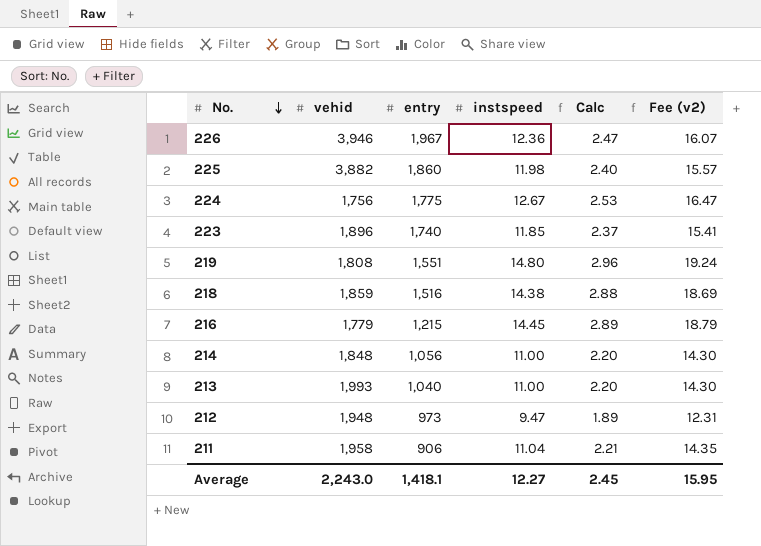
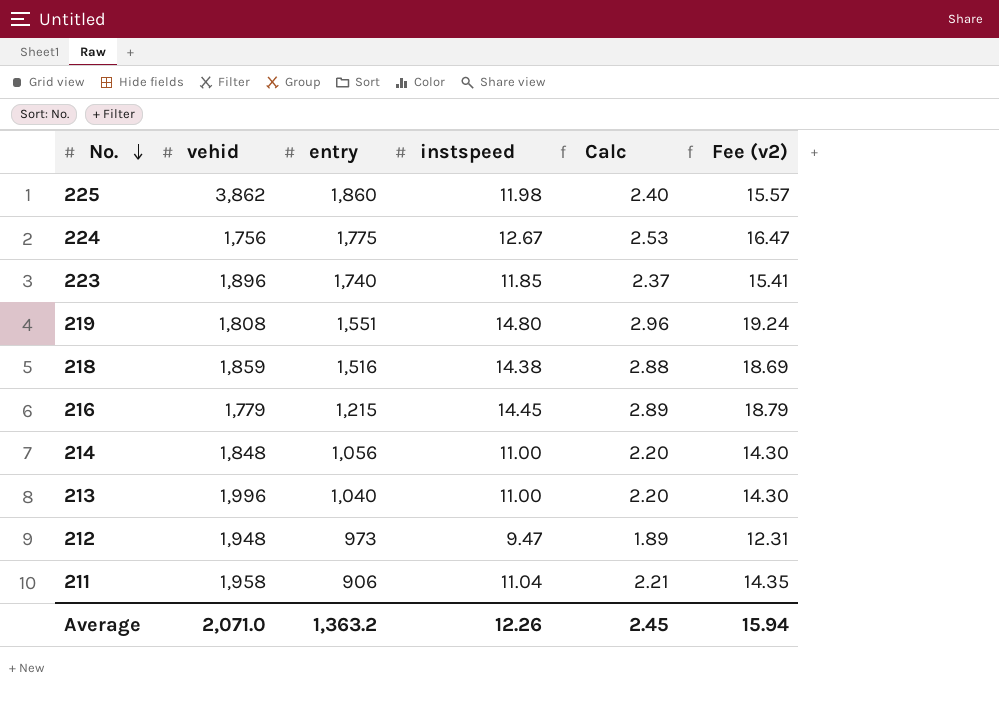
row 226: 3,946 | 1,967 | 12.36 | 2.47 | 16.07 -> none
225 | vehid: 3,882 -> 3,862
213 | vehid: 1,993 -> 1,996
Average | vehid: 2,243.0 -> 2,071.0
Average | entry: 1,418.1 -> 1,363.2
Average | instspeed: 12.27 -> 12.26
Average | Fee (v2): 15.95 -> 15.94

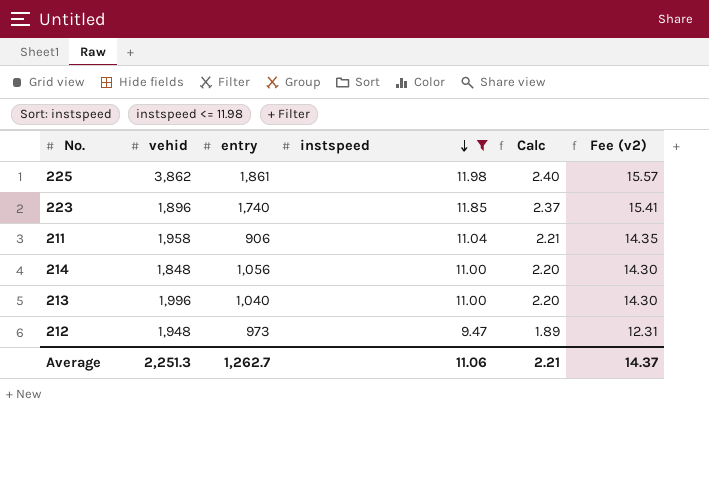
filter: none -> instspeed <= 11.98
row order: No. descending -> instspeed descending
225 | entry: 1,860 -> 1,861
Average | vehid: 2,071.0 -> 2,251.3
Average | entry: 1,363.2 -> 1,262.7
Average | instspeed: 12.26 -> 11.06
Average | Calc: 2.45 -> 2.21
Average | Fee (v2): 15.94 -> 14.37

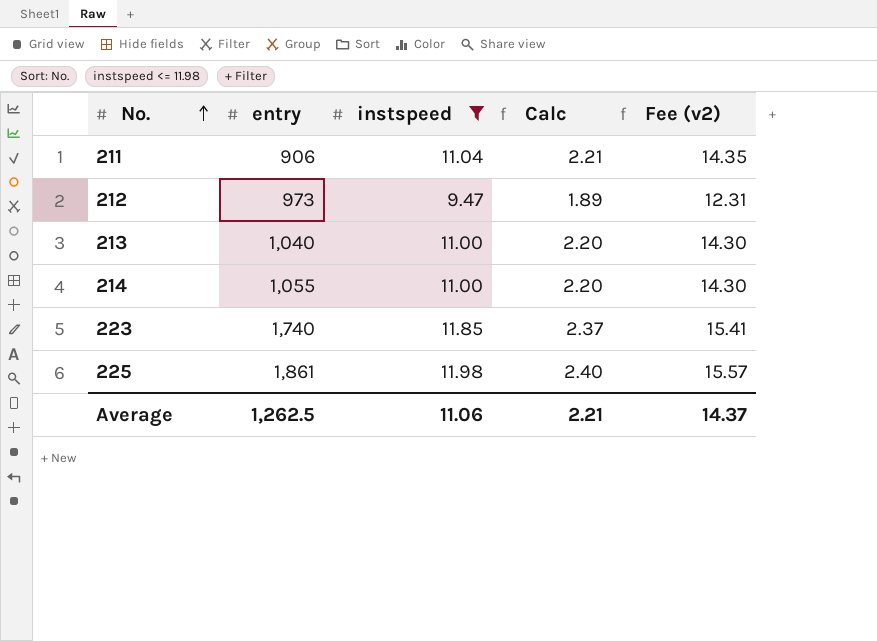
row order: instspeed descending -> No. ascending
column vehid | position: 2 -> none
214 | entry: 1,056 -> 1,055
Average | entry: 1,262.7 -> 1,262.5

